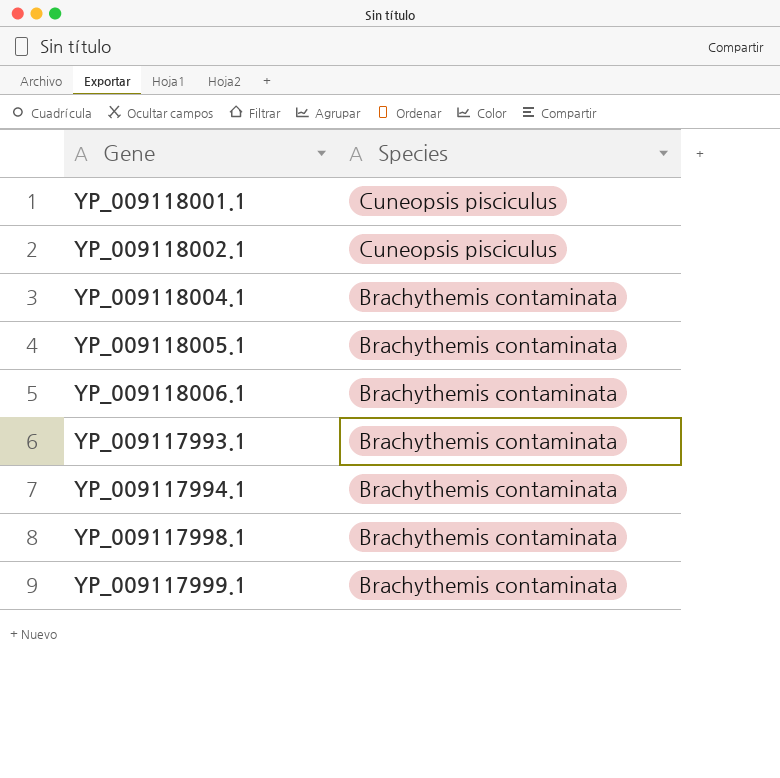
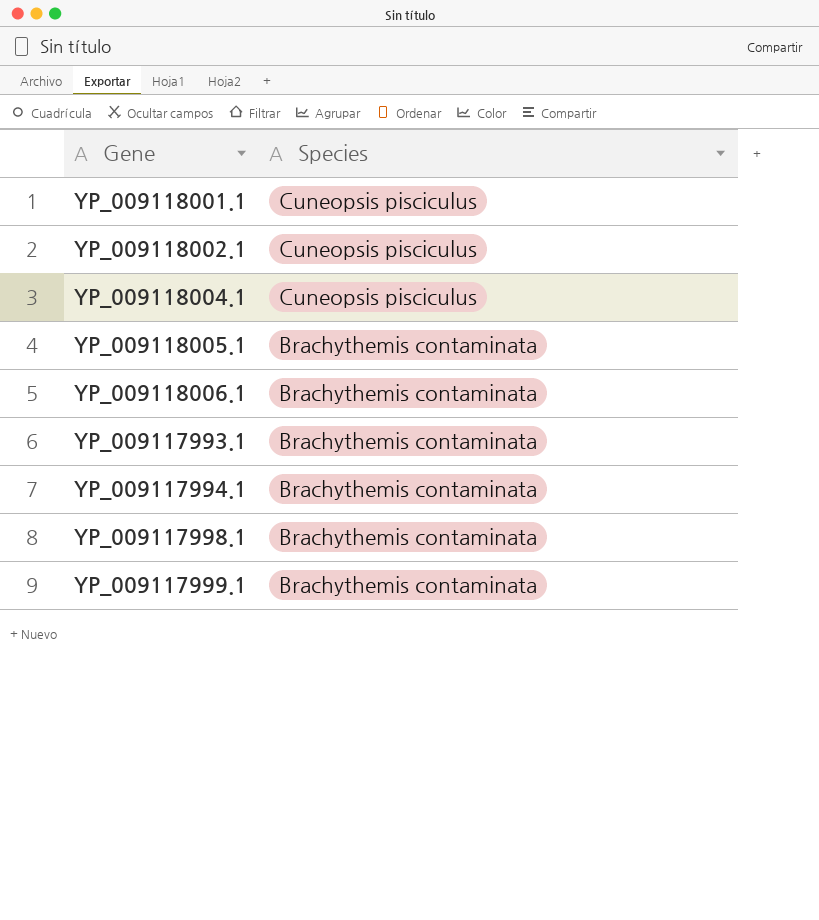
YP_009118004.1 | Species: Brachythemis contaminata -> Cuneopsis pisciculus

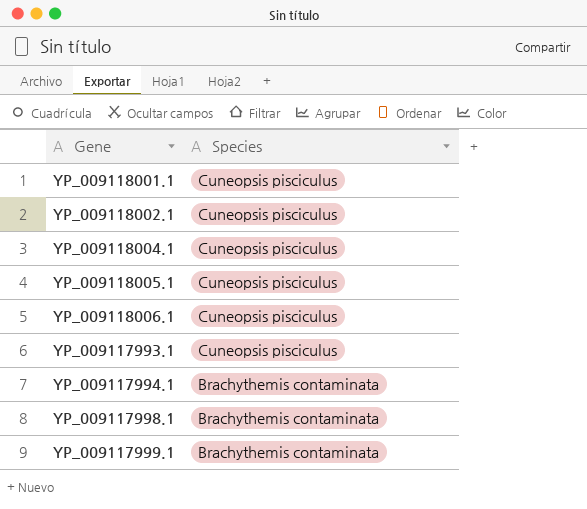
YP_009118005.1 | Species: Brachythemis contaminata -> Cuneopsis pisciculus
YP_009118006.1 | Species: Brachythemis contaminata -> Cuneopsis pisciculus
YP_009117993.1 | Species: Brachythemis contaminata -> Cuneopsis pisciculus

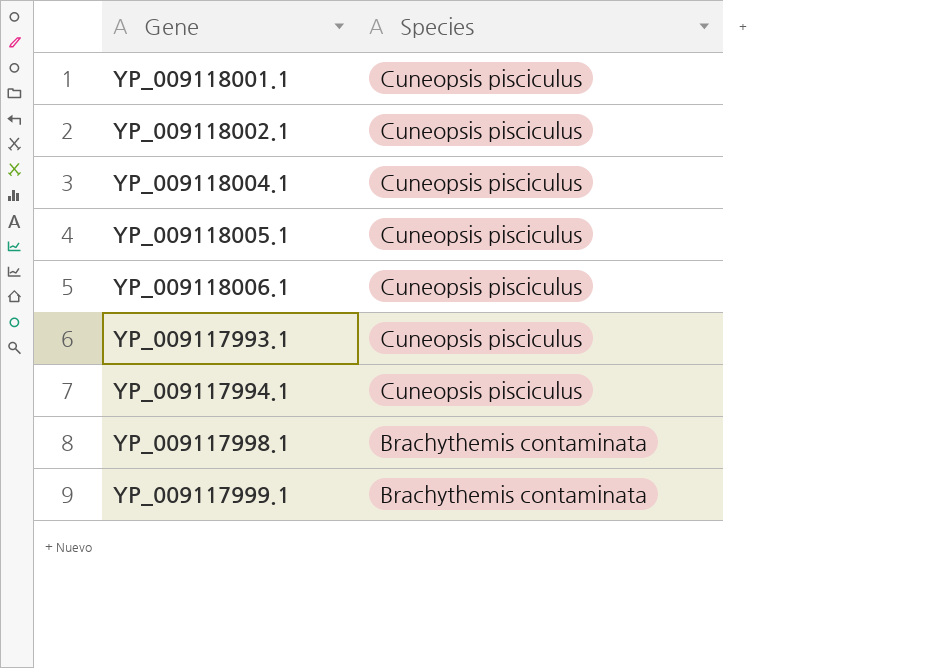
YP_009117994.1 | Species: Brachythemis contaminata -> Cuneopsis pisciculus

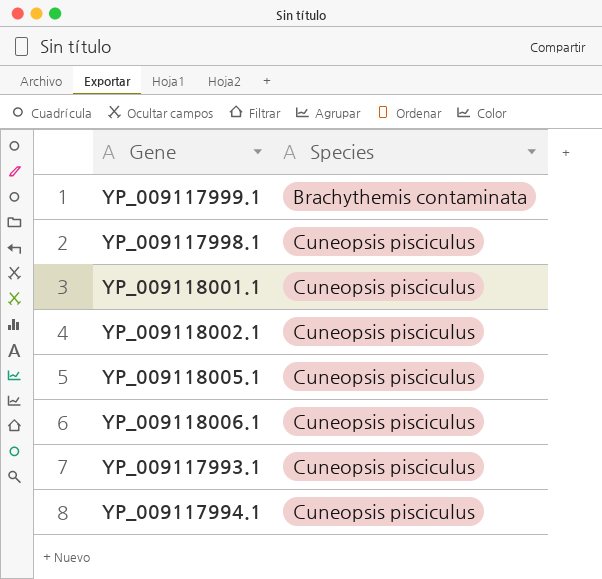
row order: Species descending -> Species ascending
row YP_009118004.1: Cuneopsis pisciculus -> none
YP_009117998.1 | Species: Brachythemis contaminata -> Cuneopsis pisciculus

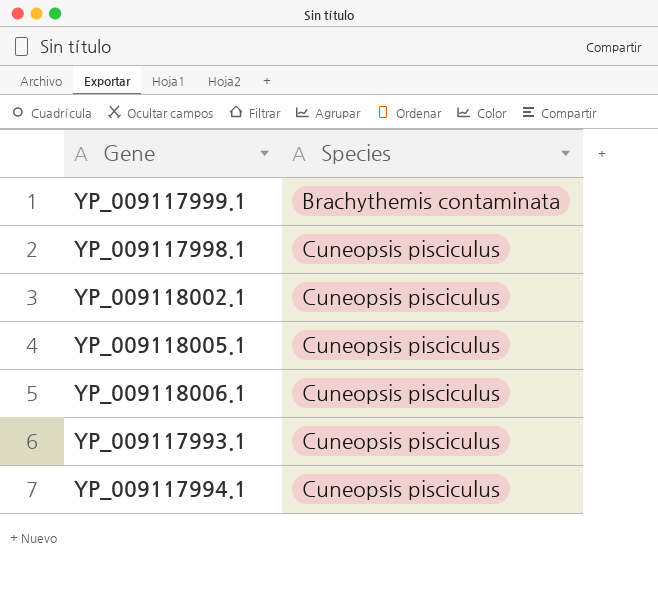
row YP_009118001.1: Cuneopsis pisciculus -> none

